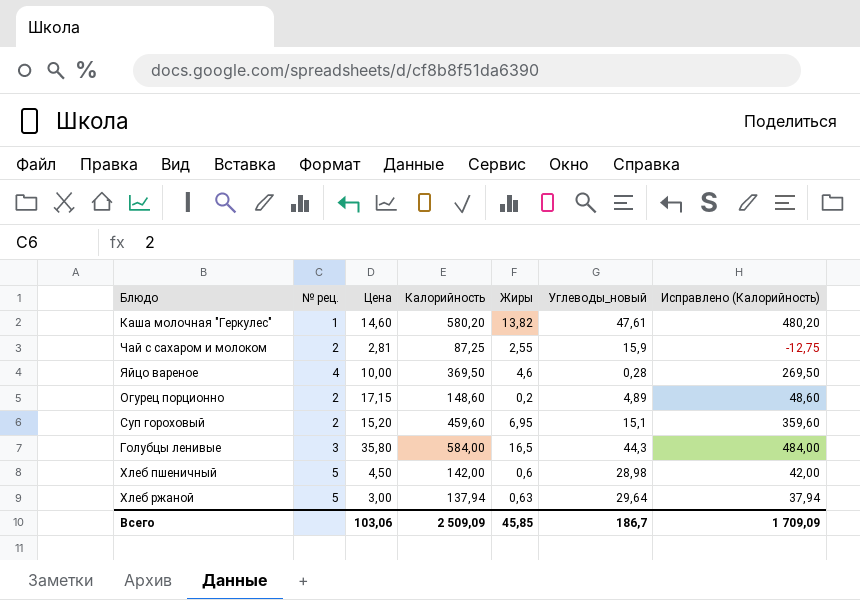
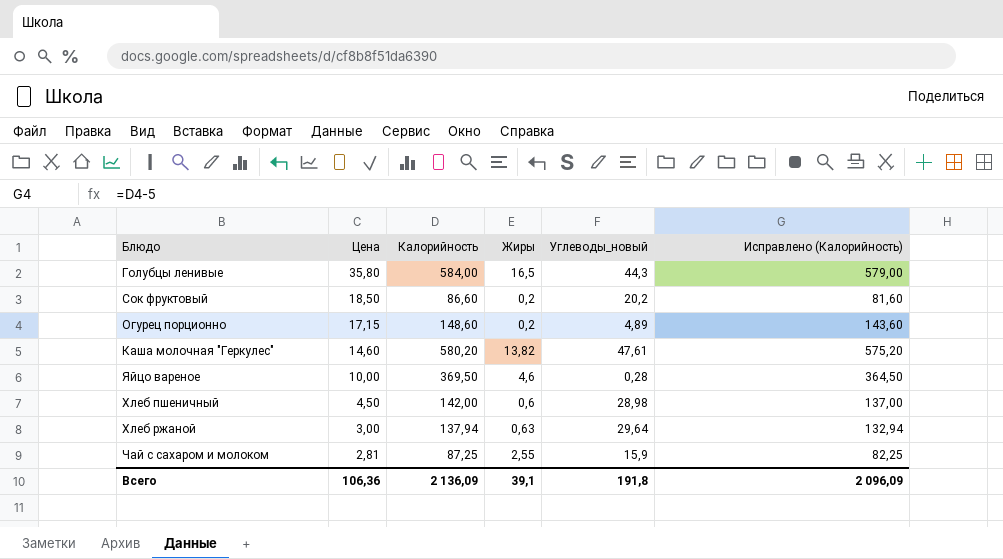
row order: none -> Цена descending
column № рец. | position: 2 -> none
column Исправлено (Калорийность) | formula: [Калорийность] - 100 -> [Калорийность] - 5
row Суп гороховый: 2 | 15,20 | 459,60 | 6,95 | 15,1 | 359,60 -> none
row Сок фруктовый: none -> 18,50 | 86,60 | 0,2 | 20,2 | 81,60
Всего | Цена: 103,06 -> 106,36
Всего | Калорийность: 2 509,09 -> 2 136,09
Всего | Жиры: 45,85 -> 39,1
Всего | Углеводы_новый: 186,7 -> 191,8
Всего | Исправлено (Калорийность): 1 709,09 -> 2 096,09

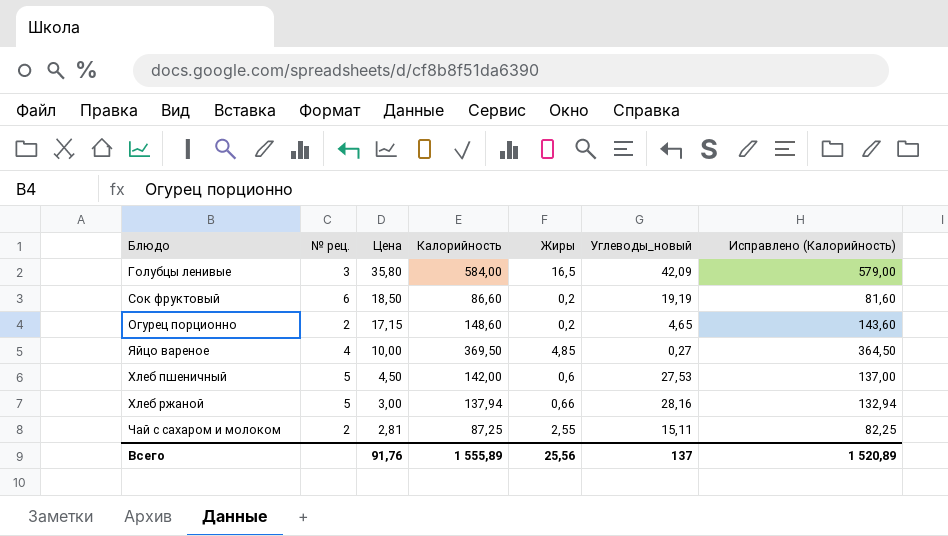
column № рец. | position: none -> 2
row Каша молочная "Геркулес": 14,60 | 580,20 | 13,82 | 47,61 | 575,20 -> none
Голубцы ленивые | Углеводы_новый: 44,3 -> 42,09
Сок фруктовый | Углеводы_новый: 20,2 -> 19,19
Огурец порционно | Углеводы_новый: 4,89 -> 4,65
Яйцо вареное | Жиры: 4,6 -> 4,85
Яйцо вареное | Углеводы_новый: 0,28 -> 0,27
Хлеб пшеничный | Углеводы_новый: 28,98 -> 27,53
Хлеб ржаной | Жиры: 0,63 -> 0,66
Хлеб ржаной | Углеводы_новый: 29,64 -> 28,16
Чай с сахаром и молоком | Углеводы_новый: 15,9 -> 15,11
Всего | Цена: 106,36 -> 91,76
Всего | Калорийность: 2 136,09 -> 1 555,89
Всего | Жиры: 39,1 -> 25,56
Всего | Углеводы_новый: 191,8 -> 137
Всего | Исправлено (Калорийность): 2 096,09 -> 1 520,89

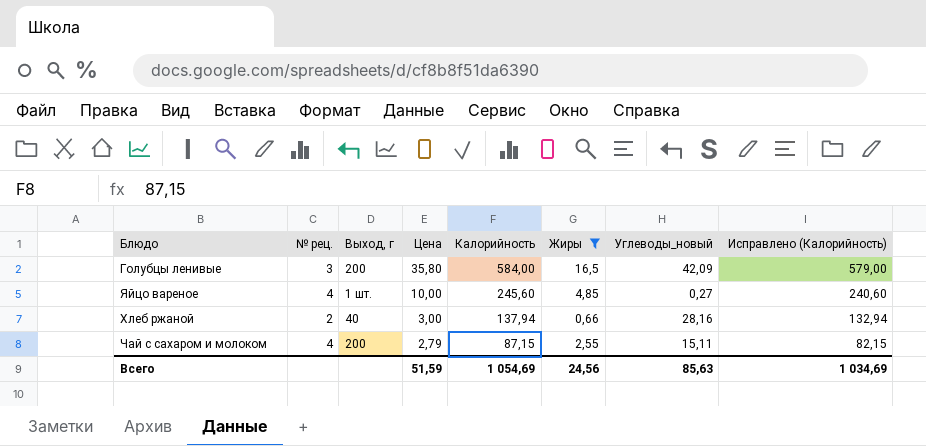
filter: none -> Жиры >= 0,66
column Выход, г | position: none -> 3
Яйцо вареное | Калорийность: 369,50 -> 245,60
Яйцо вареное | Исправлено (Калорийность): 364,50 -> 240,60
Хлеб ржаной | № рец.: 5 -> 2
Чай с сахаром и молоком | № рец.: 2 -> 4
Чай с сахаром и молоком | Цена: 2,81 -> 2,79
Чай с сахаром и молоком | Калорийность: 87,25 -> 87,15
Чай с сахаром и молоком | Исправлено (Калорийность): 82,25 -> 82,15
Всего | Цена: 91,76 -> 51,59
Всего | Калорийность: 1 555,89 -> 1 054,69
Всего | Жиры: 25,56 -> 24,56
Всего | Углеводы_новый: 137 -> 85,63
Всего | Исправлено (Калорийность): 1 520,89 -> 1 034,69

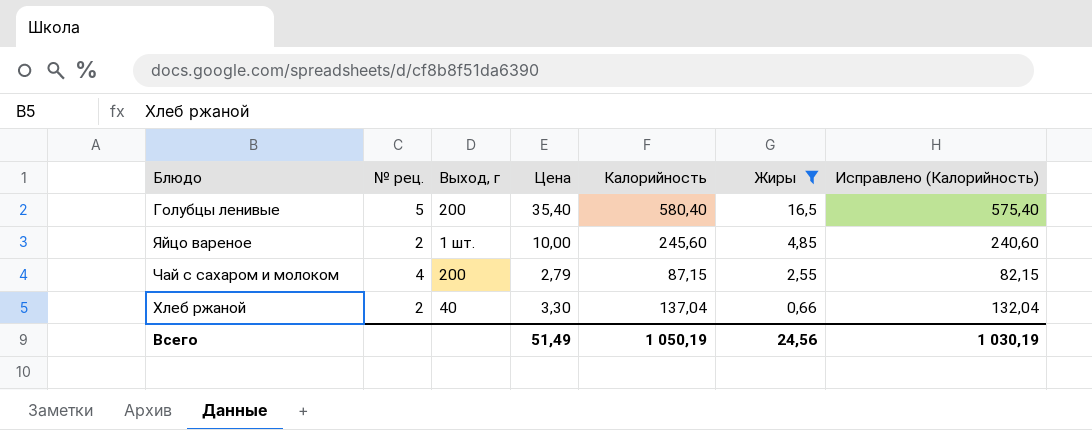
row order: Цена descending -> Жиры descending
column Углеводы_новый | position: 7 -> none
Голубцы ленивые | № рец.: 3 -> 5
Голубцы ленивые | Цена: 35,80 -> 35,40
Голубцы ленивые | Калорийность: 584,00 -> 580,40
Голубцы ленивые | Исправлено (Калорийность): 579,00 -> 575,40
Яйцо вареное | № рец.: 4 -> 2
Хлеб ржаной | Цена: 3,00 -> 3,30
Хлеб ржаной | Калорийность: 137,94 -> 137,04
Хлеб ржаной | Исправлено (Калорийность): 132,94 -> 132,04
Всего | Цена: 51,59 -> 51,49
Всего | Калорийность: 1 054,69 -> 1 050,19
Всего | Исправлено (Калорийность): 1 034,69 -> 1 030,19

